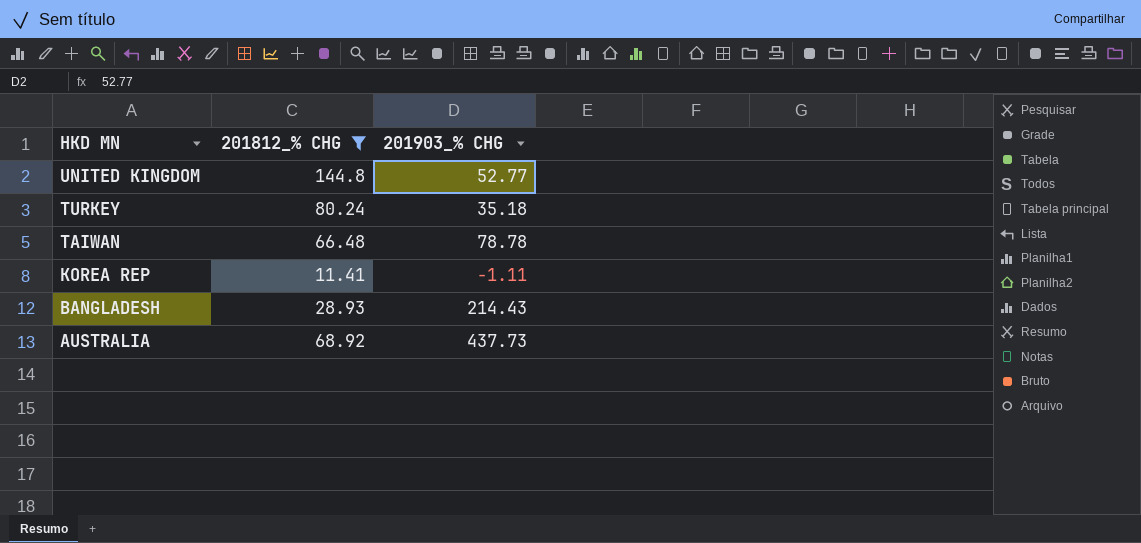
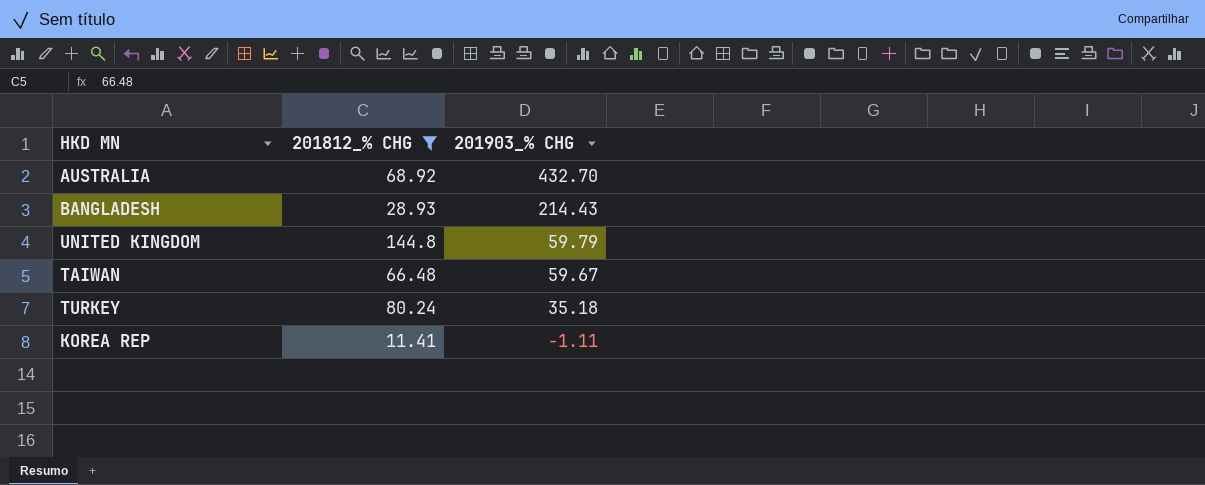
row order: HKD MN descending -> 201903_% CHG descending
AUSTRALIA | 201903_% CHG: 437.73 -> 432.70
UNITED KINGDOM | 201903_% CHG: 52.77 -> 59.79
TAIWAN | 201903_% CHG: 78.78 -> 59.67

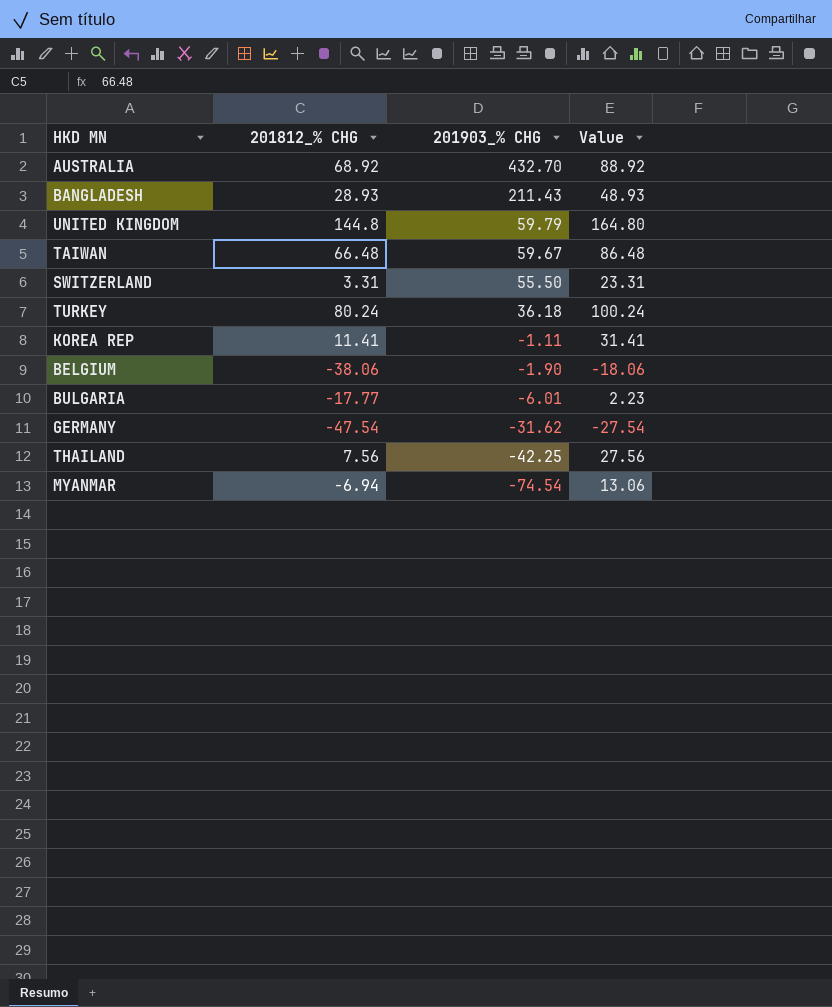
filter: 201812_% CHG >= 11.41 -> none
column Value | formula: none -> [201812_% CHG] + 20
BANGLADESH | 201903_% CHG: 214.43 -> 211.43
TURKEY | 201903_% CHG: 35.18 -> 36.18

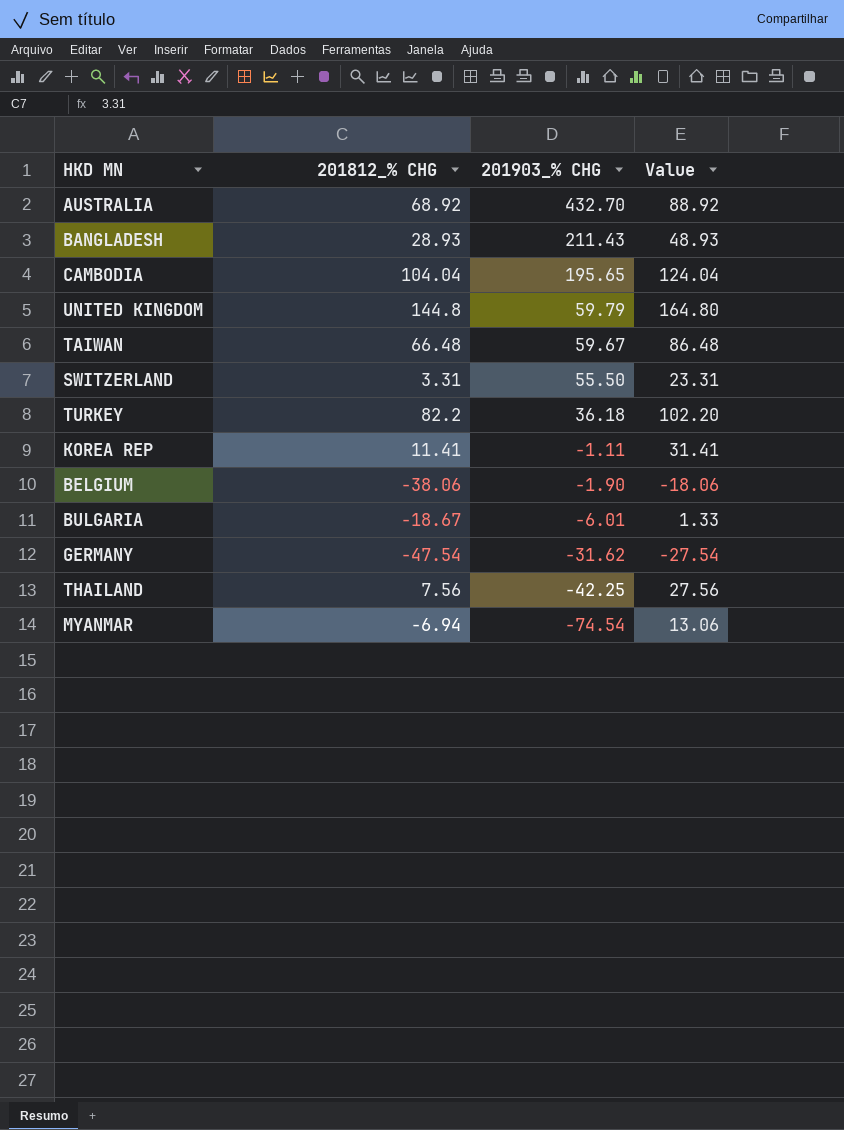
row CAMBODIA: none -> 104.04 | 195.65 | 124.04
TURKEY | 201812_% CHG: 80.24 -> 82.2
TURKEY | Value: 100.24 -> 102.20
BULGARIA | 201812_% CHG: -17.77 -> -18.67
BULGARIA | Value: 2.23 -> 1.33

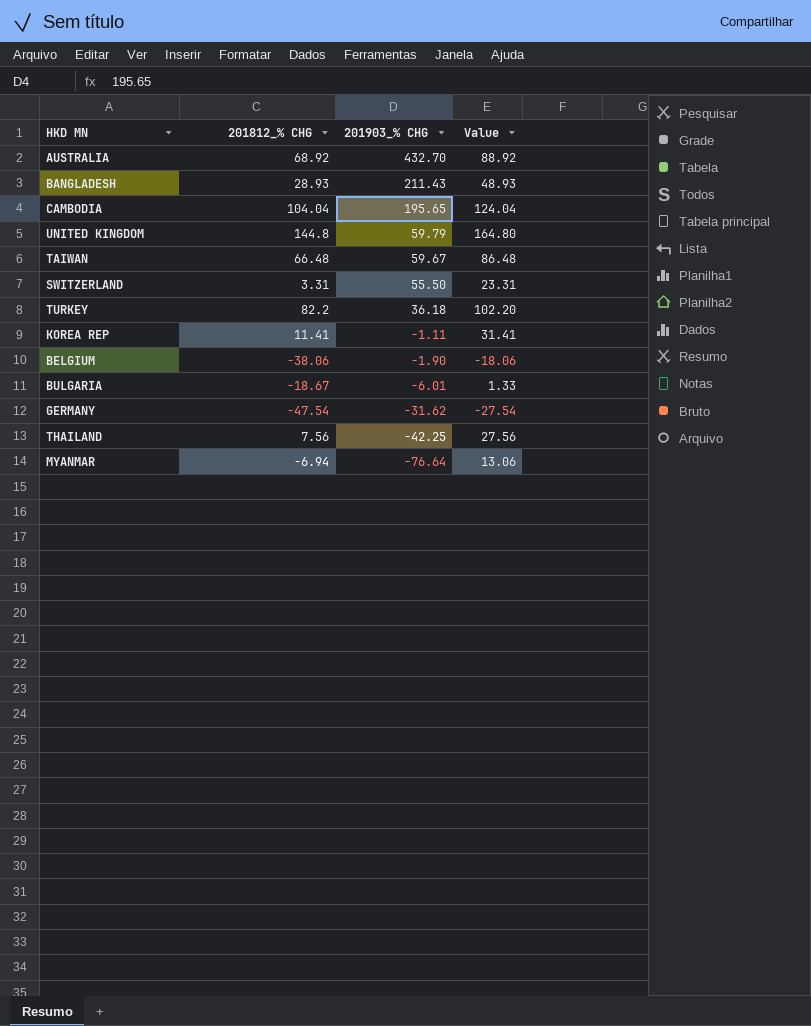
MYANMAR | 201903_% CHG: -74.54 -> -76.64

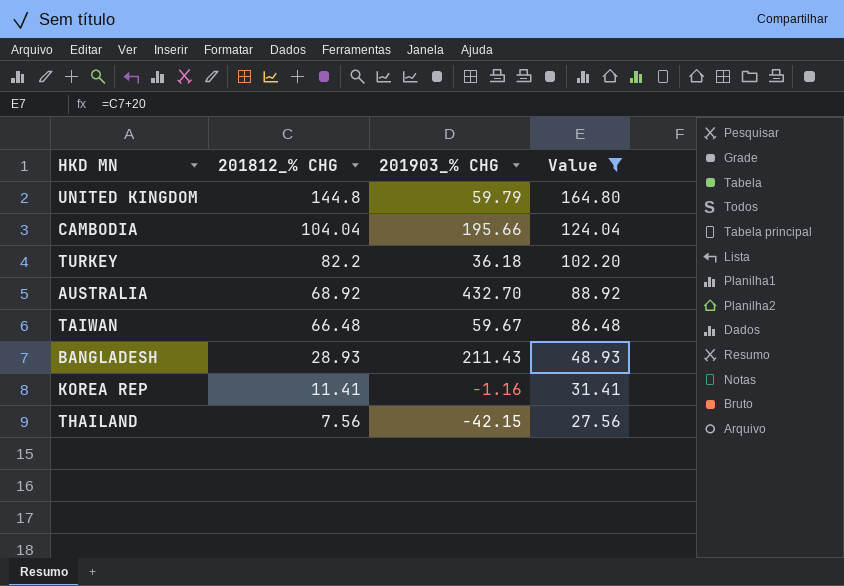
filter: none -> Value >= 27.56
row order: 201903_% CHG descending -> 201812_% CHG descending
CAMBODIA | 201903_% CHG: 195.65 -> 195.66
KOREA REP | 201903_% CHG: -1.11 -> -1.16
THAILAND | 201903_% CHG: -42.25 -> -42.15

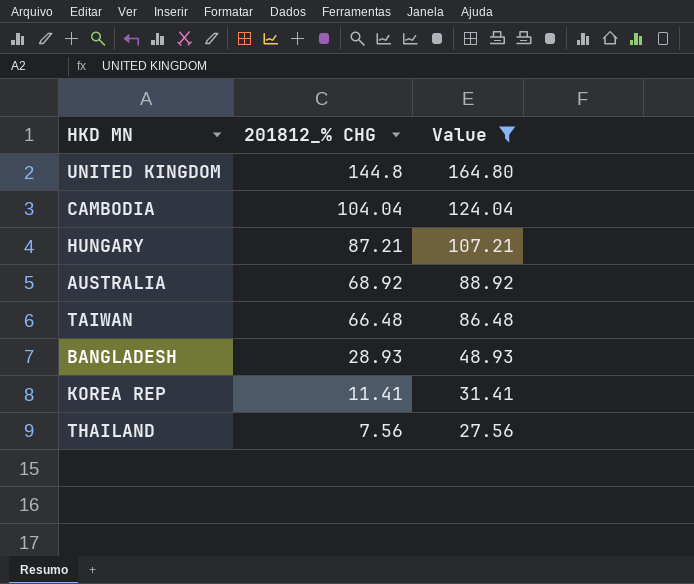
column 201903_% CHG | position: 3 -> none
row TURKEY: 82.2 | 36.18 | 102.20 -> none
row HUNGARY: none -> 87.21 | 107.21

